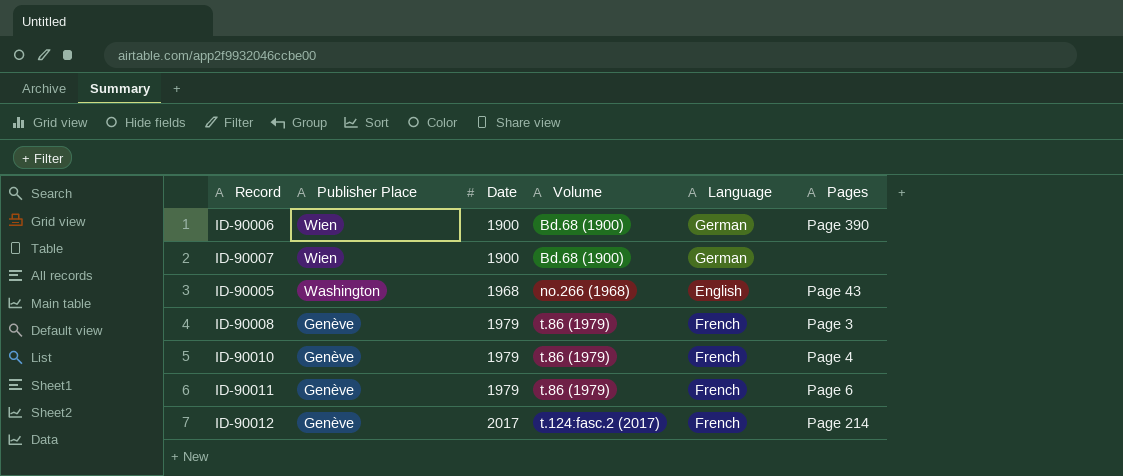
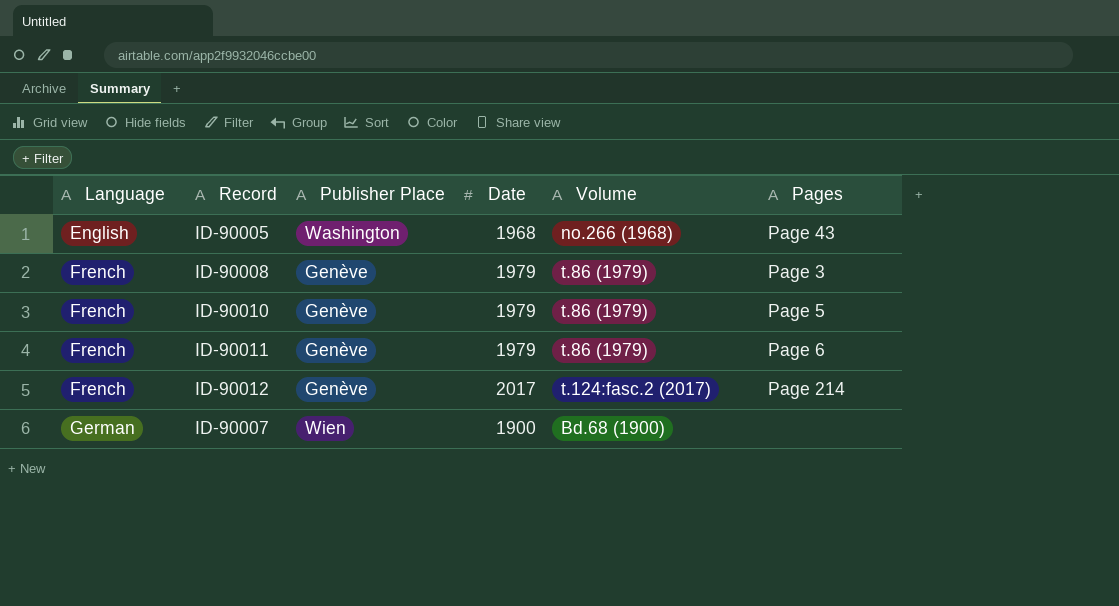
row order: Publisher Place descending -> Language ascending
column Language | position: 5 -> 1
row ID-90006: Wien | 1900 | Bd.68 (1900) | German | Page 390 -> none
ID-90010 | Pages: Page 4 -> Page 5

